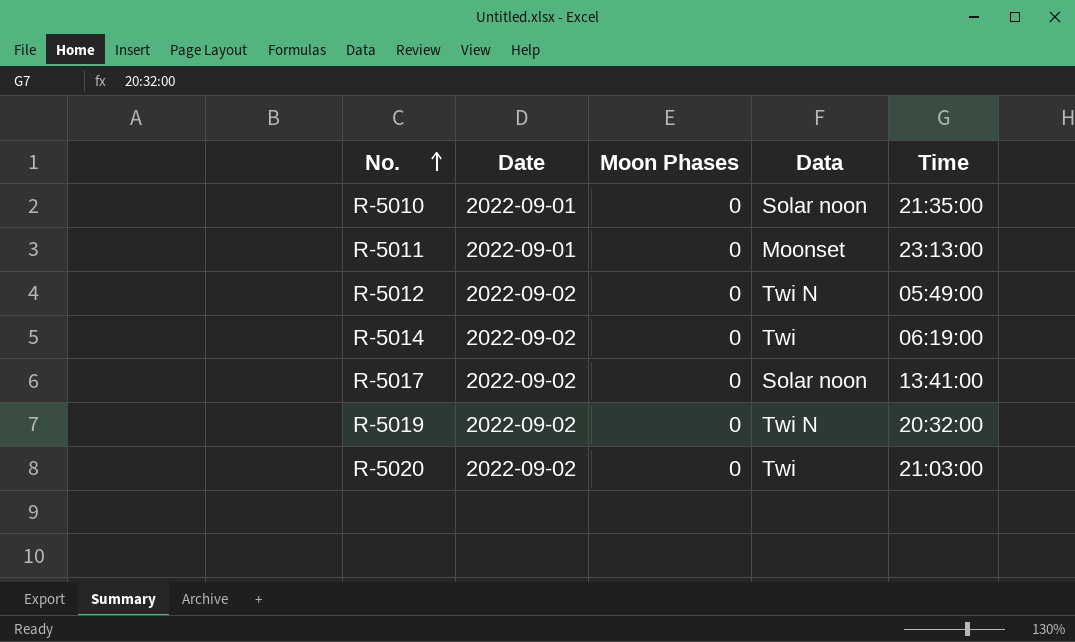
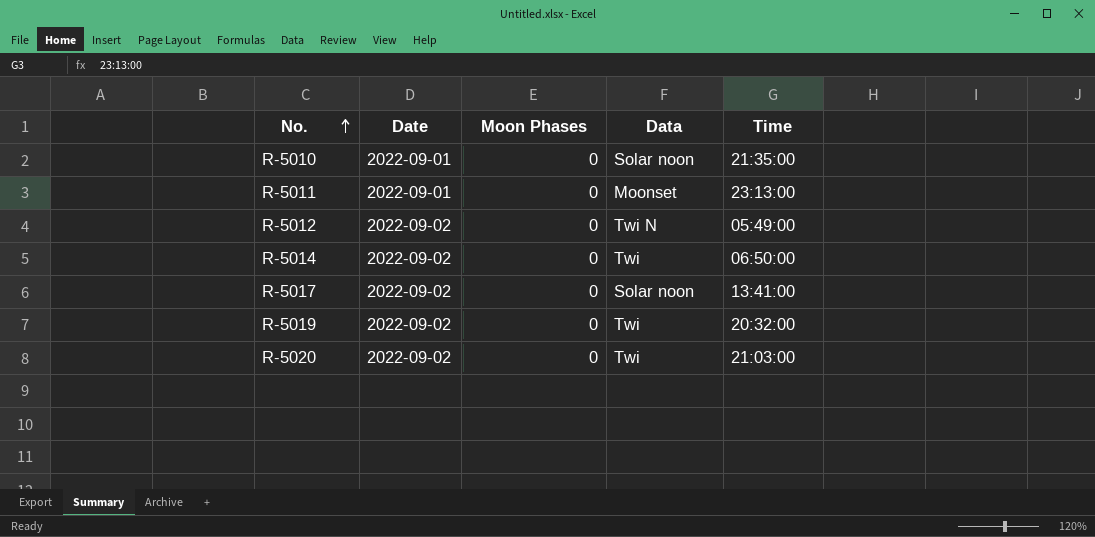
R-5014 | Time: 06:19:00 -> 06:50:00
R-5019 | Data: Twi N -> Twi

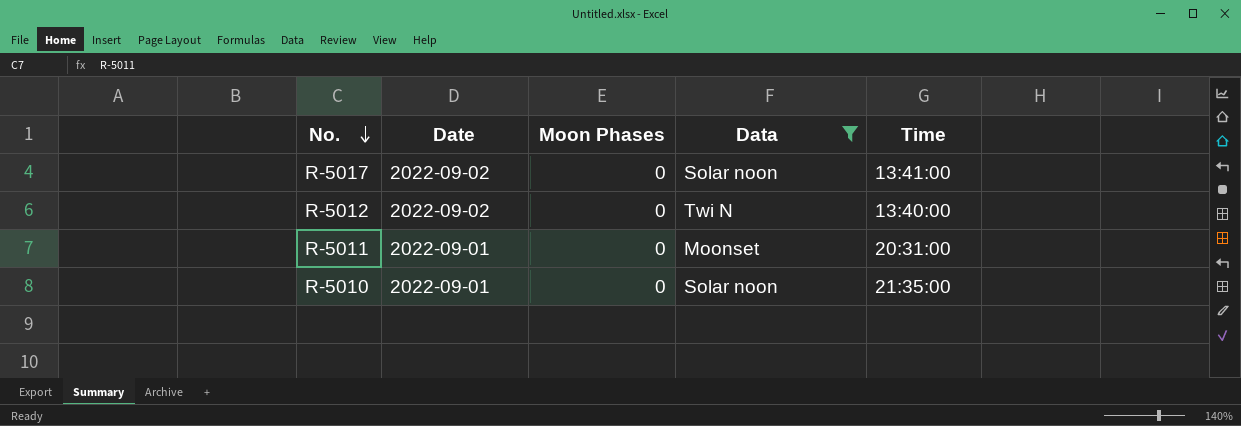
filter: none -> Data != Twi
row order: No. ascending -> No. descending
R-5012 | Time: 05:49:00 -> 13:40:00
R-5011 | Time: 23:13:00 -> 20:31:00

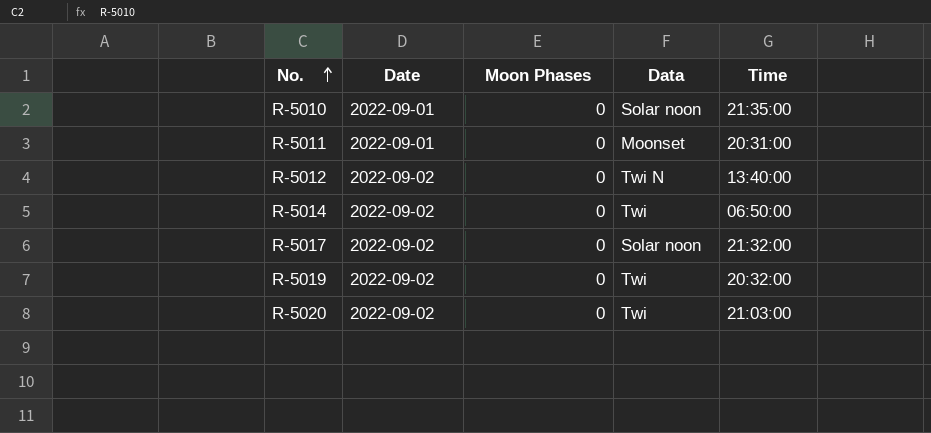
filter: Data != Twi -> none
row order: No. descending -> No. ascending
R-5017 | Time: 13:41:00 -> 21:32:00

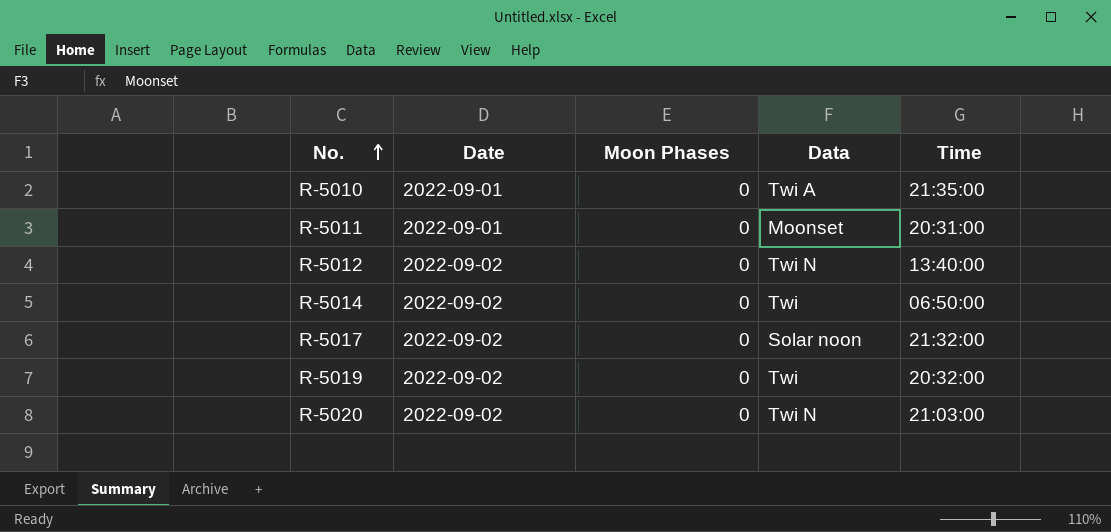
R-5010 | Data: Solar noon -> Twi A
R-5020 | Data: Twi -> Twi N

